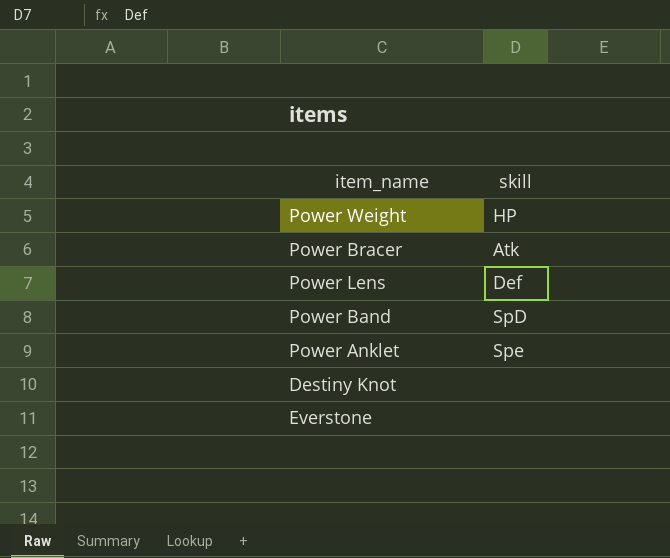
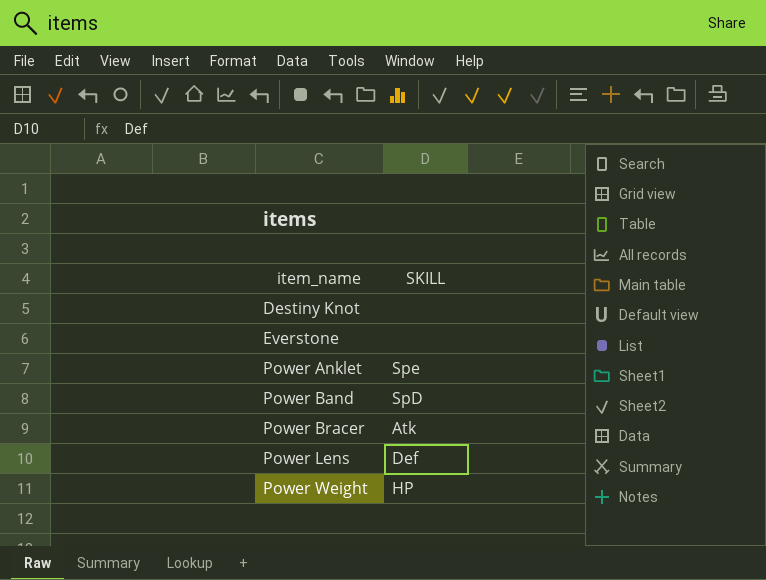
row order: none -> item_name ascending
column name: skill -> SKILL

